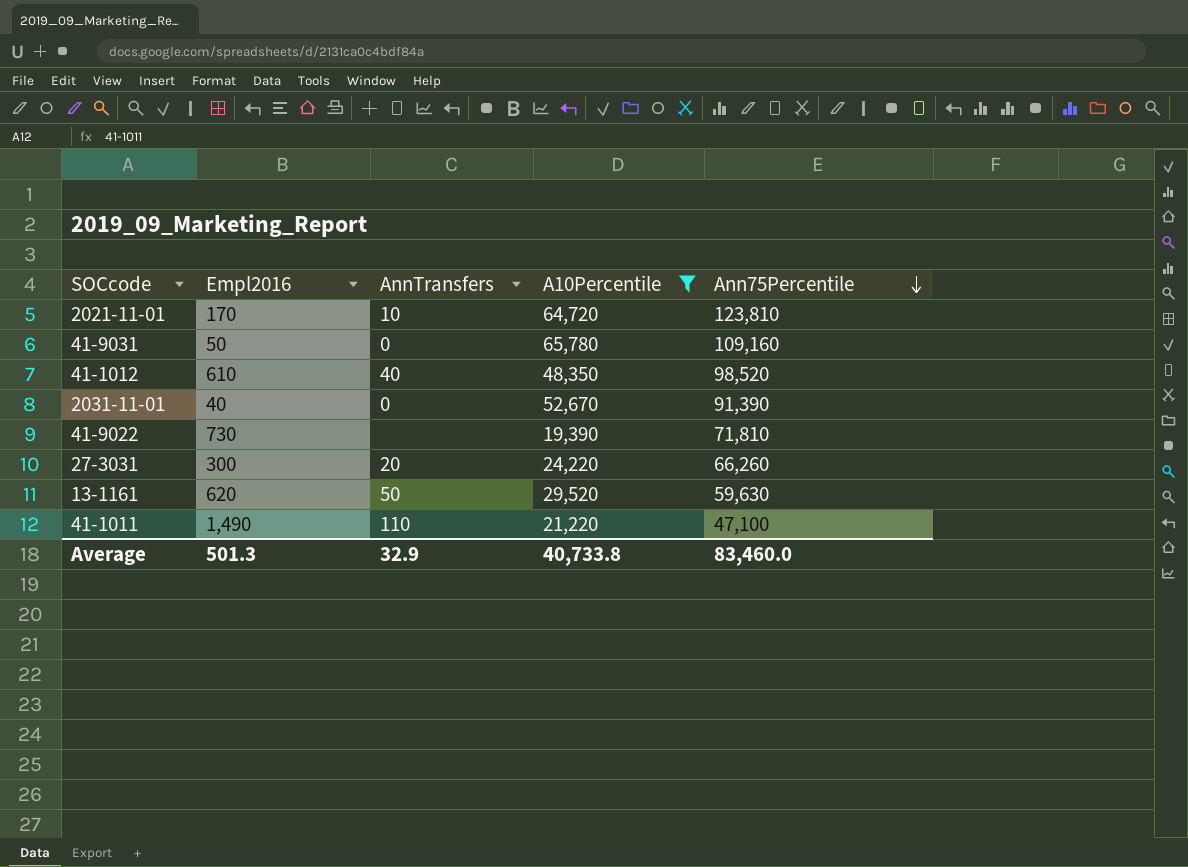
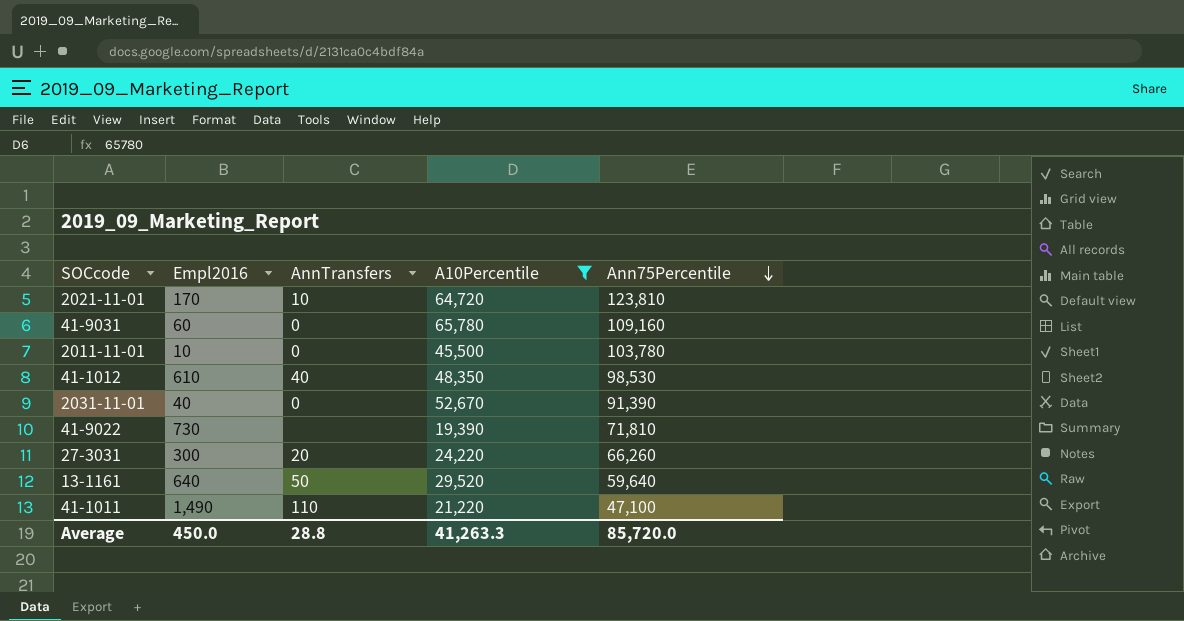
41-9031 | Empl2016: 50 -> 60
row 2011-11-01: none -> 10 | 0 | 45,500 | 103,780
41-1012 | Ann75Percentile: 98,520 -> 98,530
13-1161 | Empl2016: 620 -> 640
13-1161 | Ann75Percentile: 59,630 -> 59,640
Average | Empl2016: 501.3 -> 450.0
Average | AnnTransfers: 32.9 -> 28.8
Average | A10Percentile: 40,733.8 -> 41,263.3
Average | Ann75Percentile: 83,460.0 -> 85,720.0

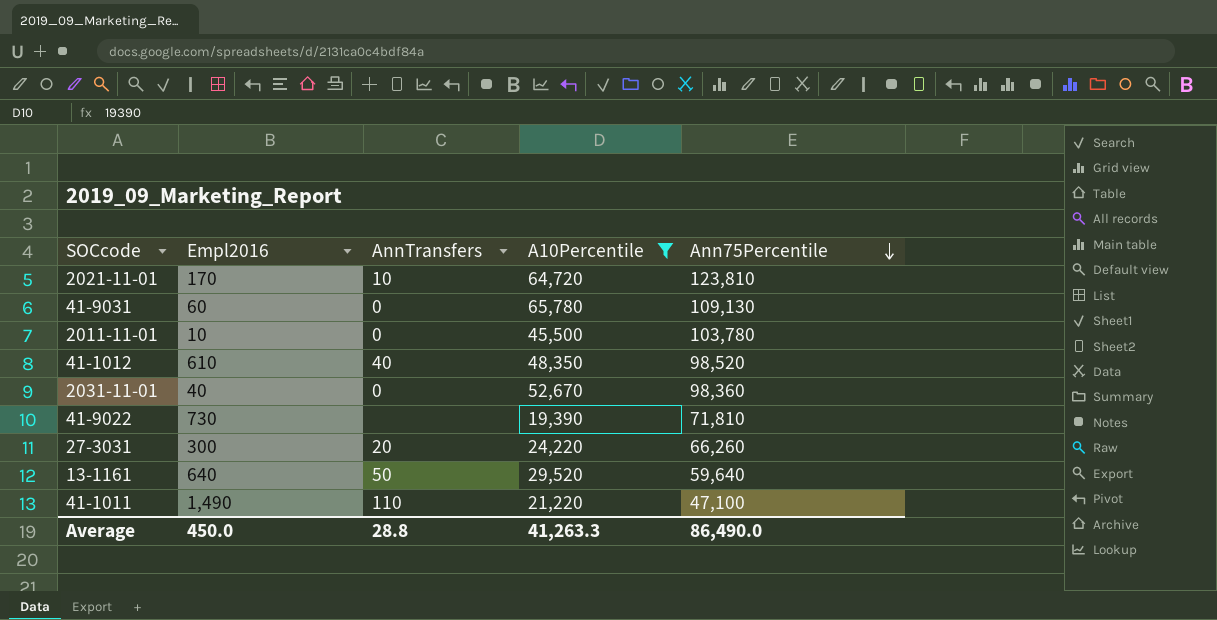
41-9031 | Ann75Percentile: 109,160 -> 109,130
41-1012 | Ann75Percentile: 98,530 -> 98,520
2031-11-01 | Ann75Percentile: 91,390 -> 98,360
Average | Ann75Percentile: 85,720.0 -> 86,490.0

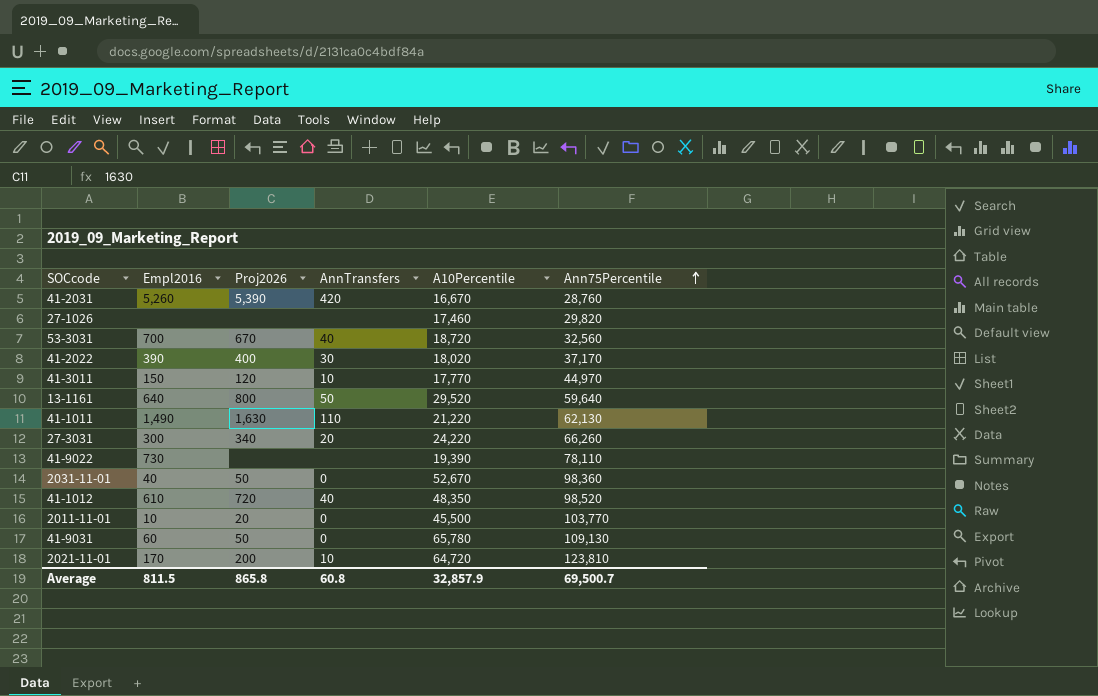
filter: A10Percentile >= 19,390 -> none
row order: Ann75Percentile descending -> Ann75Percentile ascending
column Proj2026 | position: none -> 3
41-1011 | Ann75Percentile: 47,100 -> 62,130
41-9022 | Ann75Percentile: 71,810 -> 78,110
2011-11-01 | Ann75Percentile: 103,780 -> 103,770
Average | Empl2016: 450.0 -> 811.5
Average | AnnTransfers: 28.8 -> 60.8
Average | A10Percentile: 41,263.3 -> 32,857.9
Average | Ann75Percentile: 86,490.0 -> 69,500.7

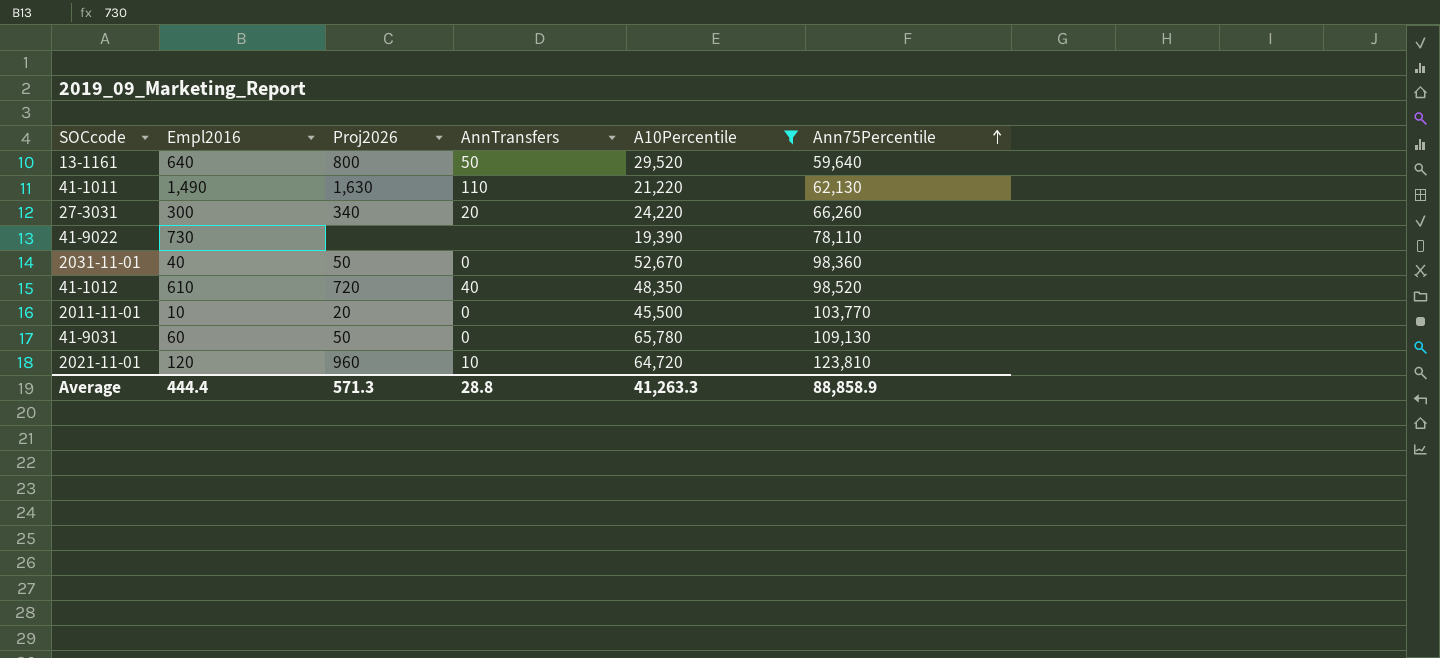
filter: none -> A10Percentile >= 19,390
2021-11-01 | Empl2016: 170 -> 120
2021-11-01 | Proj2026: 200 -> 960
Average | Empl2016: 811.5 -> 444.4
Average | Proj2026: 865.8 -> 571.3
Average | AnnTransfers: 60.8 -> 28.8
Average | A10Percentile: 32,857.9 -> 41,263.3
Average | Ann75Percentile: 69,500.7 -> 88,858.9

